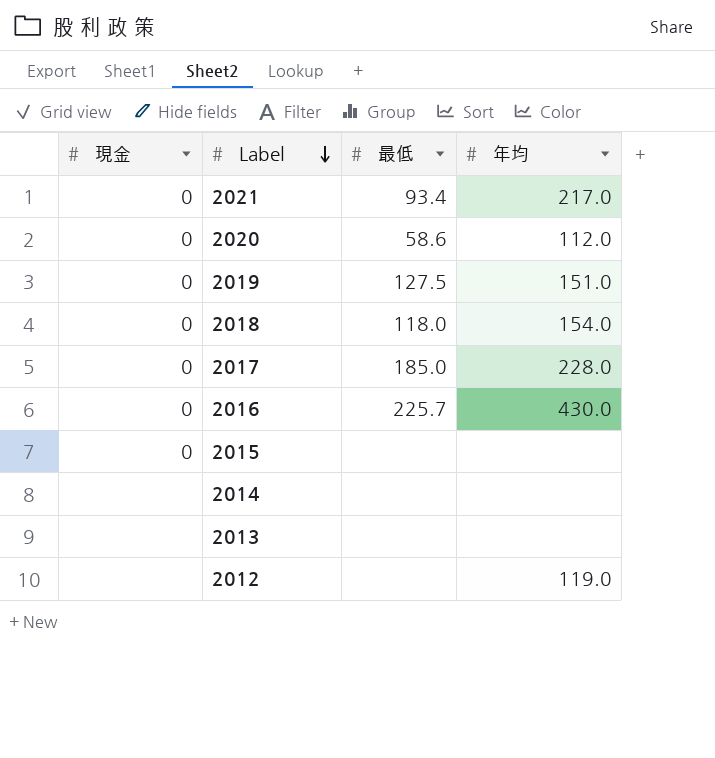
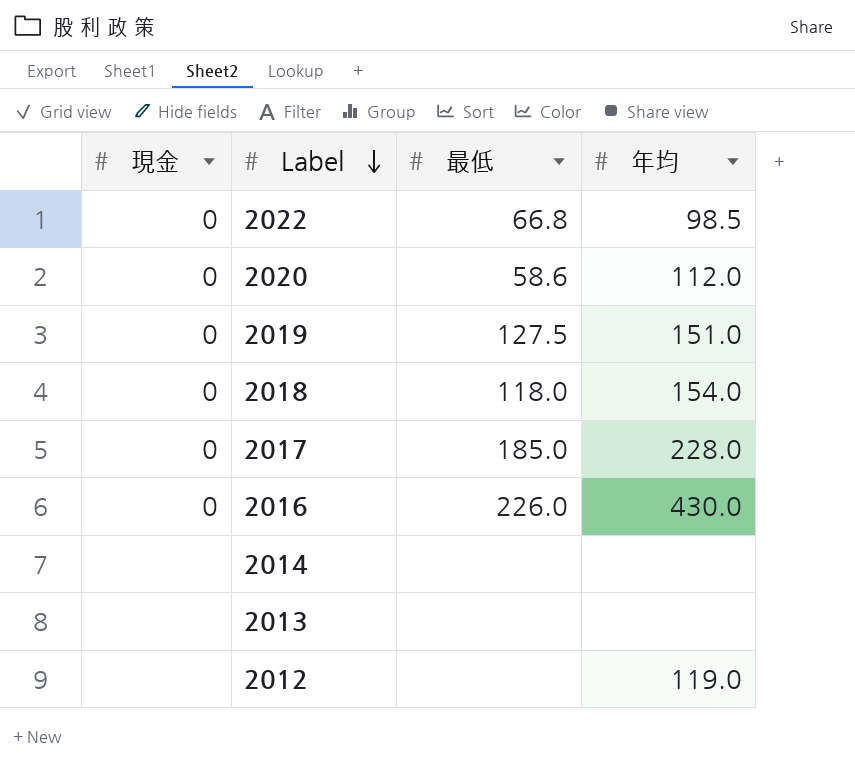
row 2021: 0 | 93.4 | 217.0 -> none
row 2015: 0 | none | none -> none
row 2022: none -> 0 | 66.8 | 98.5
2016 | 最低: 225.7 -> 226.0

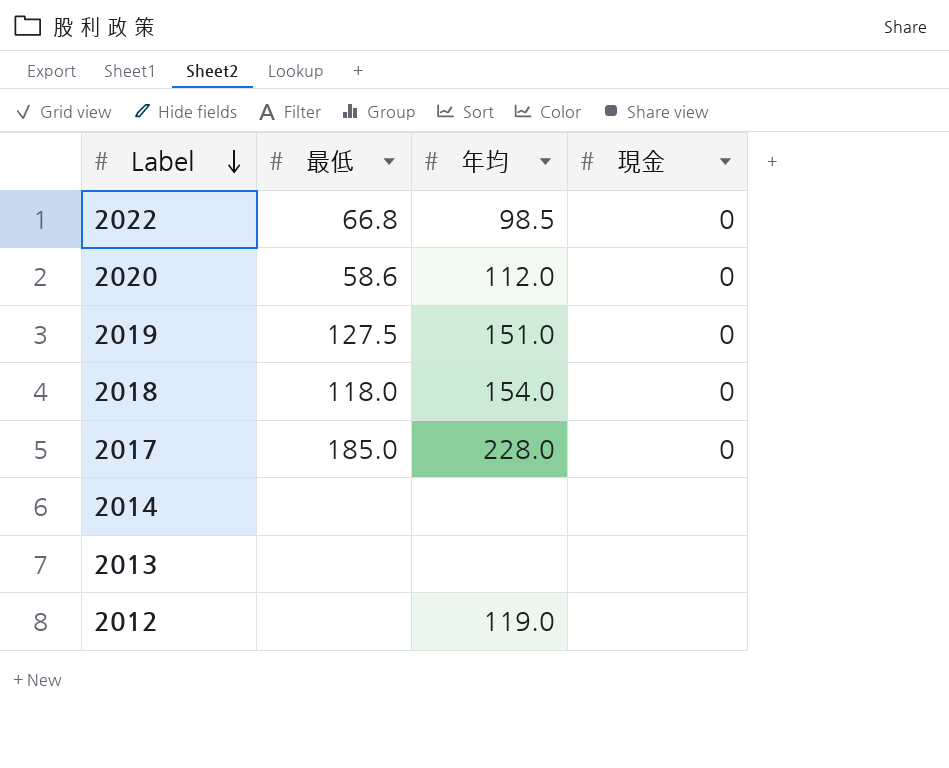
column 現金 | position: 1 -> 4
row 2016: 0 | 226.0 | 430.0 -> none

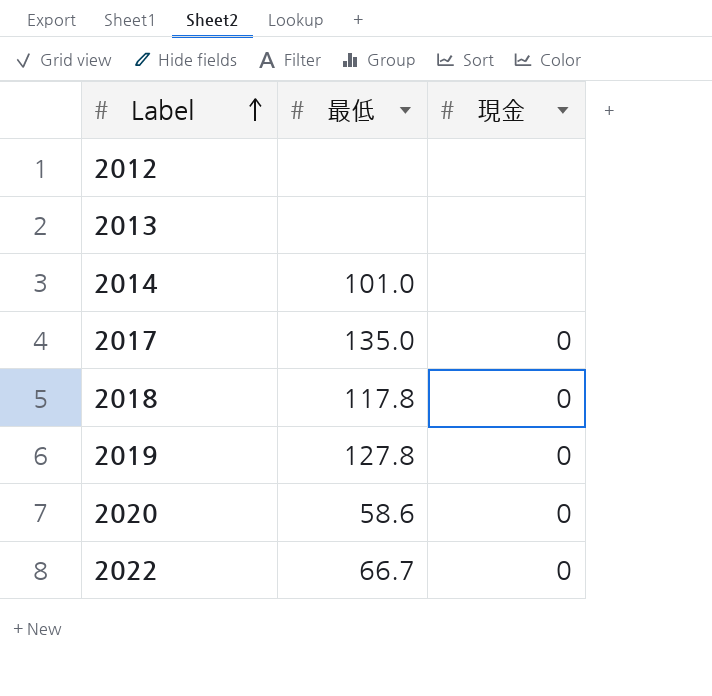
row order: Label descending -> Label ascending
column 年均 | position: 3 -> none
2014 | 最低: none -> 101.0
2017 | 最低: 185.0 -> 135.0
2018 | 最低: 118.0 -> 117.8
2019 | 最低: 127.5 -> 127.8
2022 | 最低: 66.8 -> 66.7

